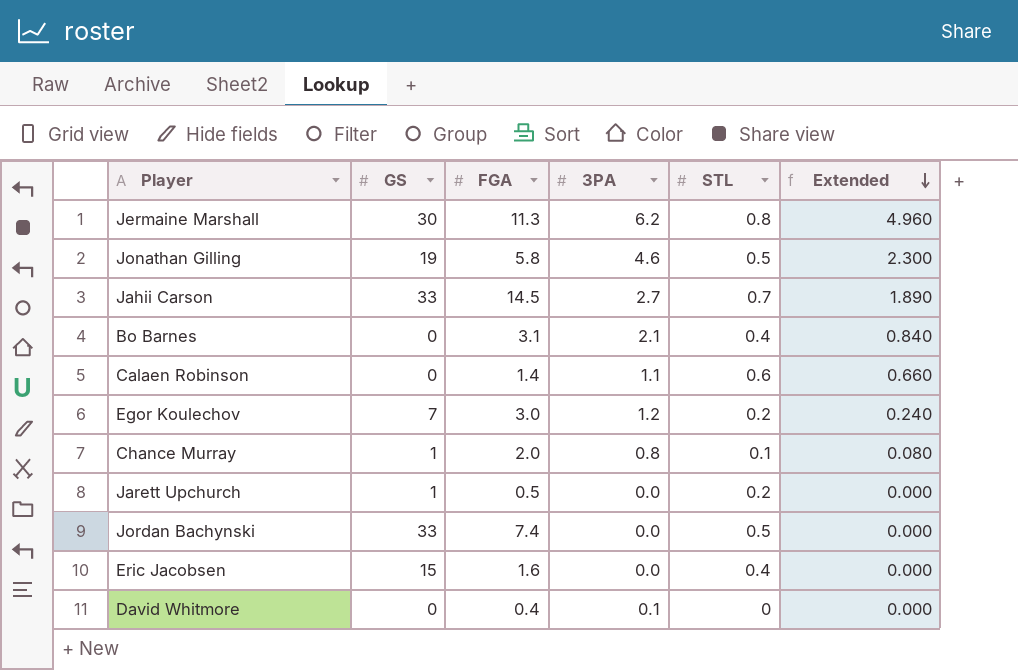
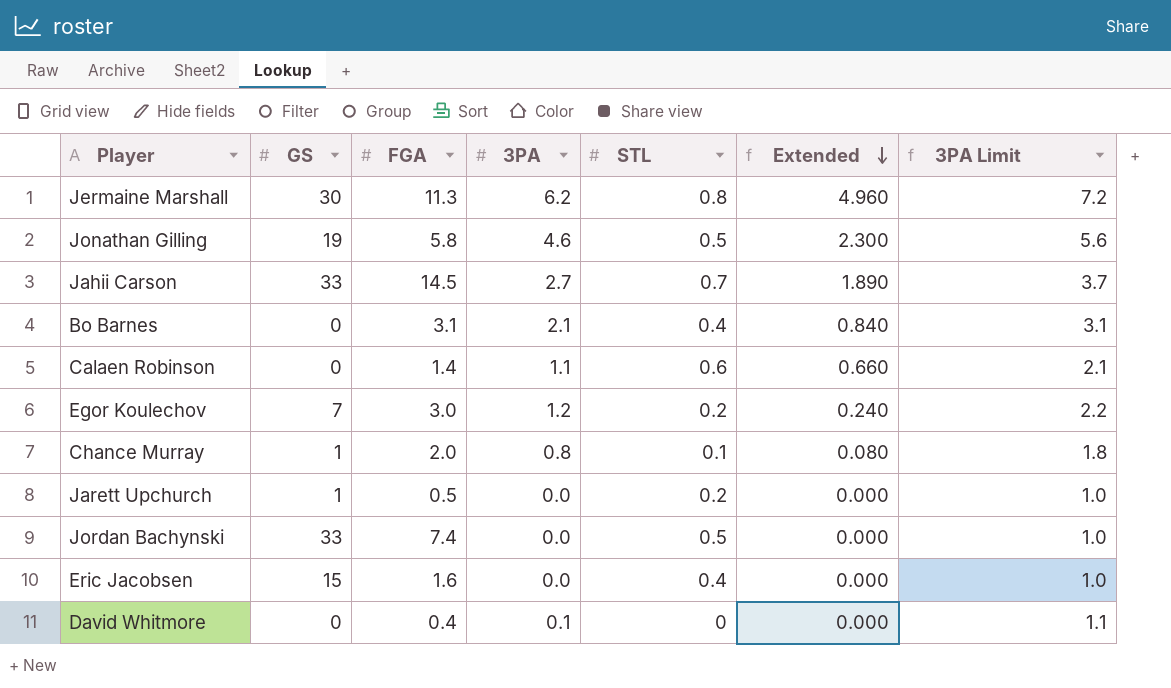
column 3PA Limit | formula: none -> [3PA] + 1

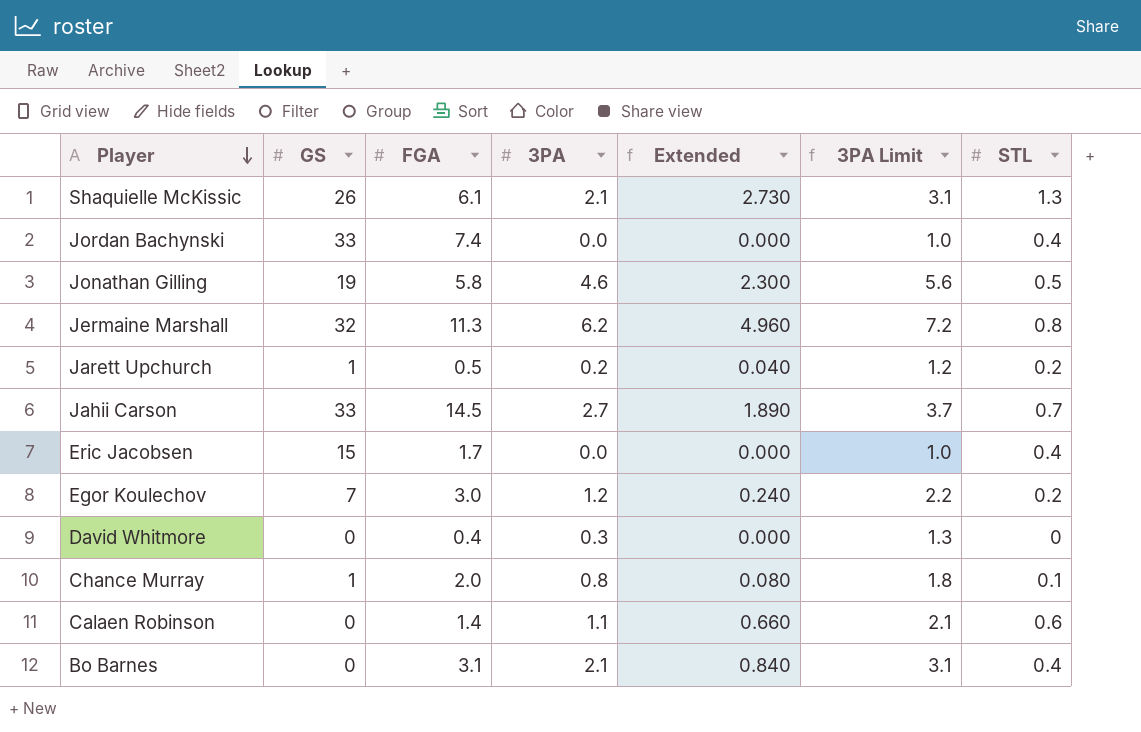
row order: Extended descending -> Player descending
column STL | position: 5 -> 7
row Shaquielle McKissic: none -> 26 | 6.1 | 2.1 | 2.730 | 3.1 | 1.3
Jordan Bachynski | STL: 0.5 -> 0.4
Jermaine Marshall | GS: 30 -> 32
Jarett Upchurch | 3PA: 0.0 -> 0.2
Jarett Upchurch | Extended: 0.000 -> 0.040
Jarett Upchurch | 3PA Limit: 1.0 -> 1.2
Eric Jacobsen | FGA: 1.6 -> 1.7
David Whitmore | 3PA: 0.1 -> 0.3
David Whitmore | 3PA Limit: 1.1 -> 1.3

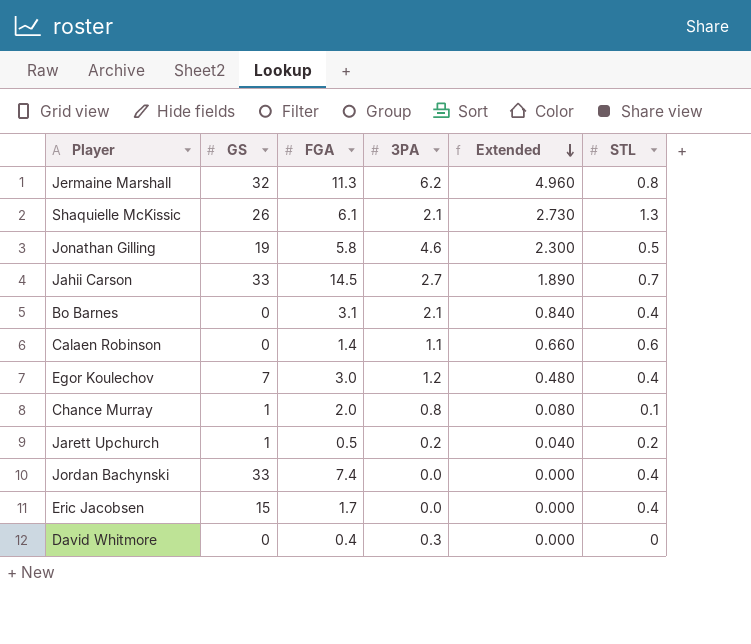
row order: Player descending -> Extended descending
column 3PA Limit | formula: [3PA] + 1 -> none
Egor Koulechov | Extended: 0.240 -> 0.480
Egor Koulechov | STL: 0.2 -> 0.4

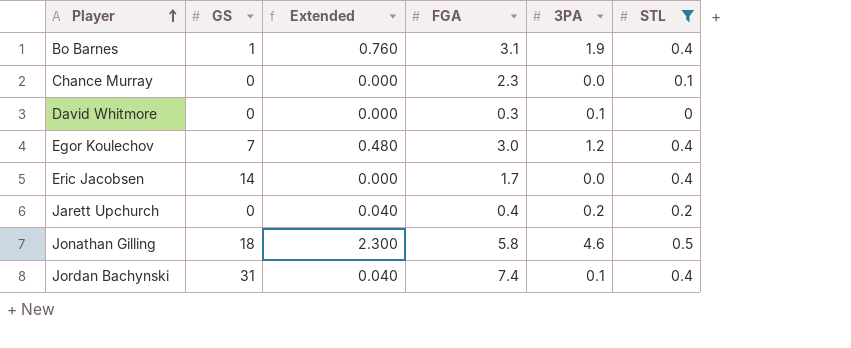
filter: none -> STL <= 0.5
row order: Extended descending -> Player ascending
column Extended | position: 5 -> 3
Bo Barnes | GS: 0 -> 1
Bo Barnes | Extended: 0.840 -> 0.760
Bo Barnes | 3PA: 2.1 -> 1.9
Chance Murray | GS: 1 -> 0
Chance Murray | Extended: 0.080 -> 0.000
Chance Murray | FGA: 2.0 -> 2.3
Chance Murray | 3PA: 0.8 -> 0.0
David Whitmore | FGA: 0.4 -> 0.3
David Whitmore | 3PA: 0.3 -> 0.1
Eric Jacobsen | GS: 15 -> 14
Jarett Upchurch | GS: 1 -> 0
Jarett Upchurch | FGA: 0.5 -> 0.4
Jonathan Gilling | GS: 19 -> 18
Jordan Bachynski | GS: 33 -> 31
Jordan Bachynski | Extended: 0.000 -> 0.040
Jordan Bachynski | 3PA: 0.0 -> 0.1

